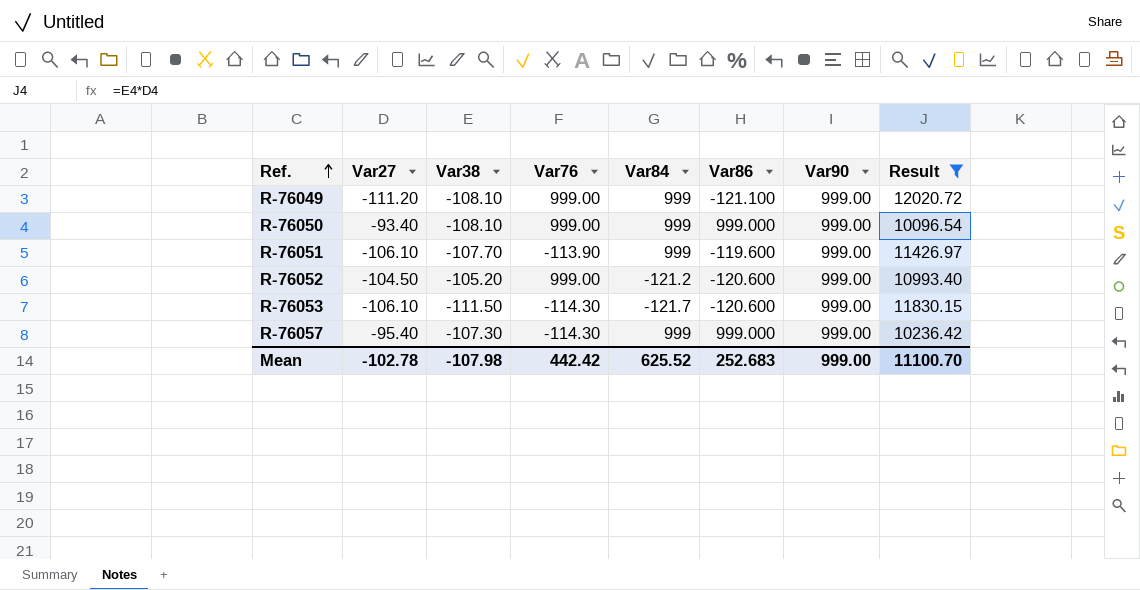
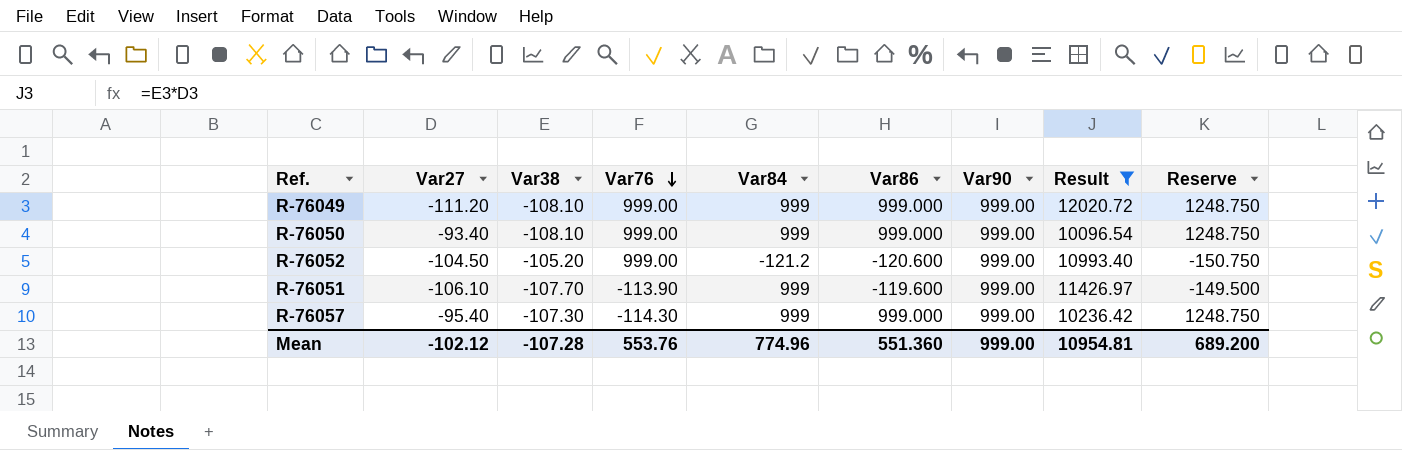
row order: Ref. ascending -> Var76 descending
column Reserve | formula: none -> [Var86] * 1.25
row R-76053: -106.10 | -111.50 | -114.30 | -121.7 | -120.600 | 999.00 | 11830.15 -> none
R-76049 | Var86: -121.100 -> 999.000
Mean | Var27: -102.78 -> -102.12
Mean | Var38: -107.98 -> -107.28
Mean | Var76: 442.42 -> 553.76
Mean | Var84: 625.52 -> 774.96
Mean | Var86: 252.683 -> 551.360
Mean | Result: 11100.70 -> 10954.81

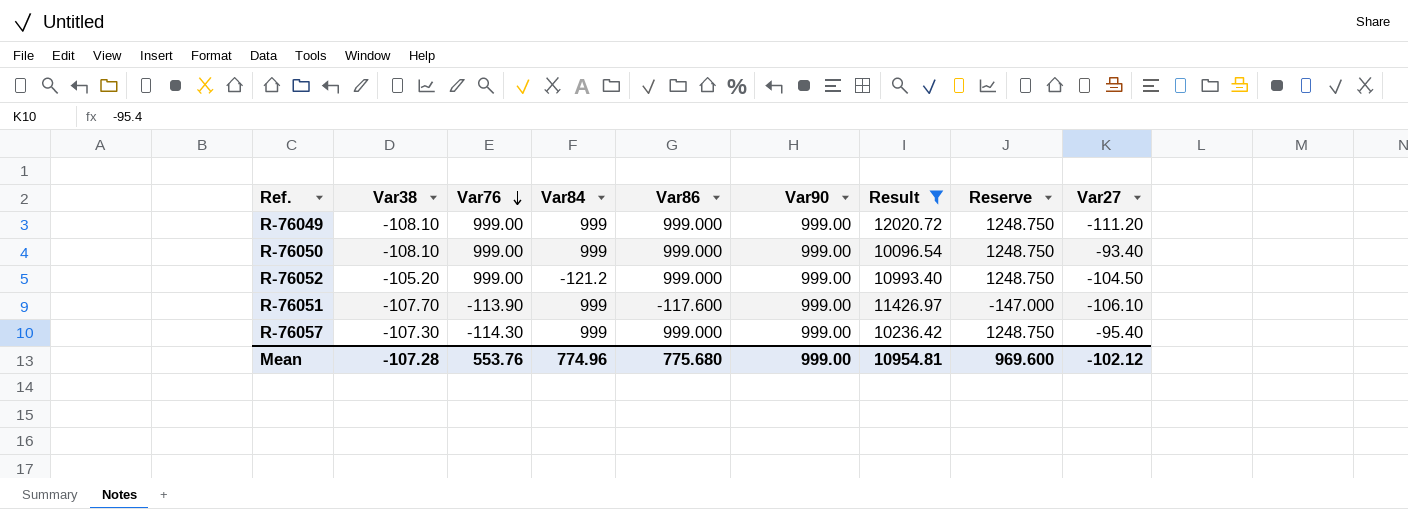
column Var27 | position: 2 -> 9
R-76052 | Var86: -120.600 -> 999.000
R-76052 | Reserve: -150.750 -> 1248.750
R-76051 | Var86: -119.600 -> -117.600
R-76051 | Reserve: -149.500 -> -147.000
Mean | Var86: 551.360 -> 775.680
Mean | Reserve: 689.200 -> 969.600

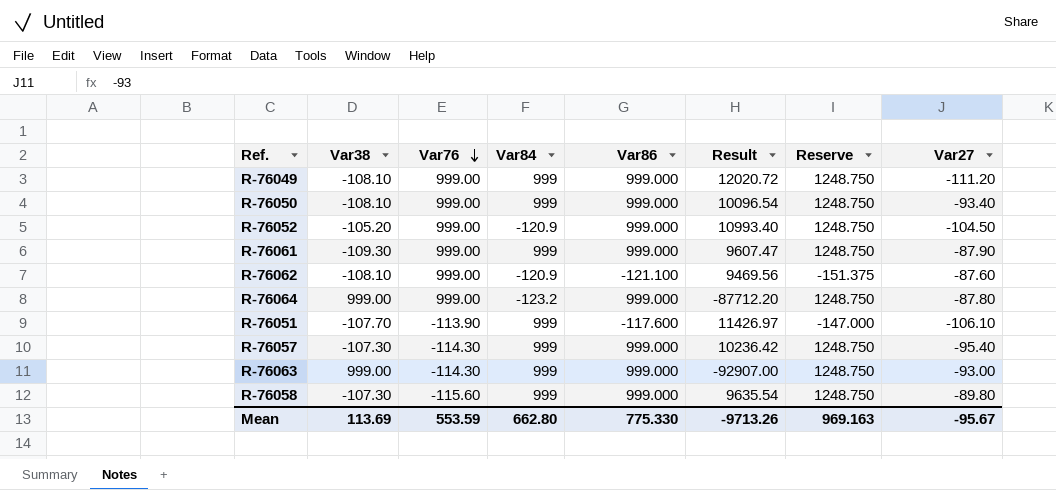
filter: Result >= 10096.54 -> none
column Var90 | position: 6 -> none
R-76052 | Var84: -121.2 -> -120.9
Mean | Var38: -107.28 -> 113.69
Mean | Var76: 553.76 -> 553.59
Mean | Var84: 774.96 -> 662.80
Mean | Var86: 775.680 -> 775.330
Mean | Result: 10954.81 -> -9713.26
Mean | Reserve: 969.600 -> 969.163
Mean | Var27: -102.12 -> -95.67

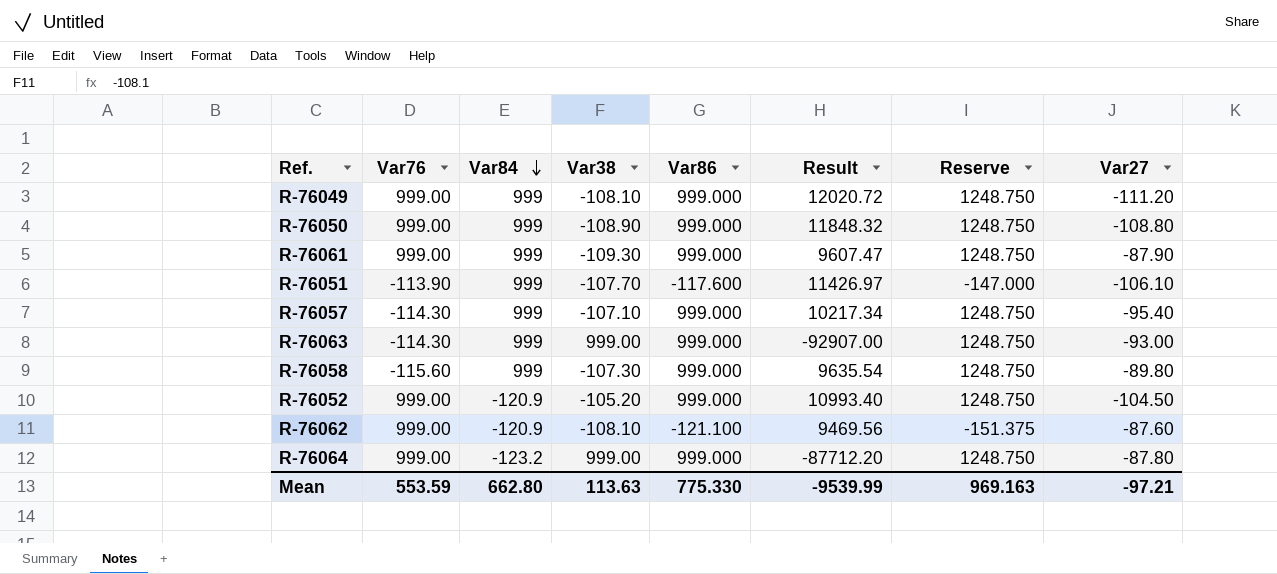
row order: Var76 descending -> Var84 descending
column Var38 | position: 2 -> 4
R-76050 | Var38: -108.10 -> -108.90
R-76050 | Result: 10096.54 -> 11848.32
R-76050 | Var27: -93.40 -> -108.80
R-76057 | Var38: -107.30 -> -107.10
R-76057 | Result: 10236.42 -> 10217.34
Mean | Var38: 113.69 -> 113.63
Mean | Result: -9713.26 -> -9539.99
Mean | Var27: -95.67 -> -97.21

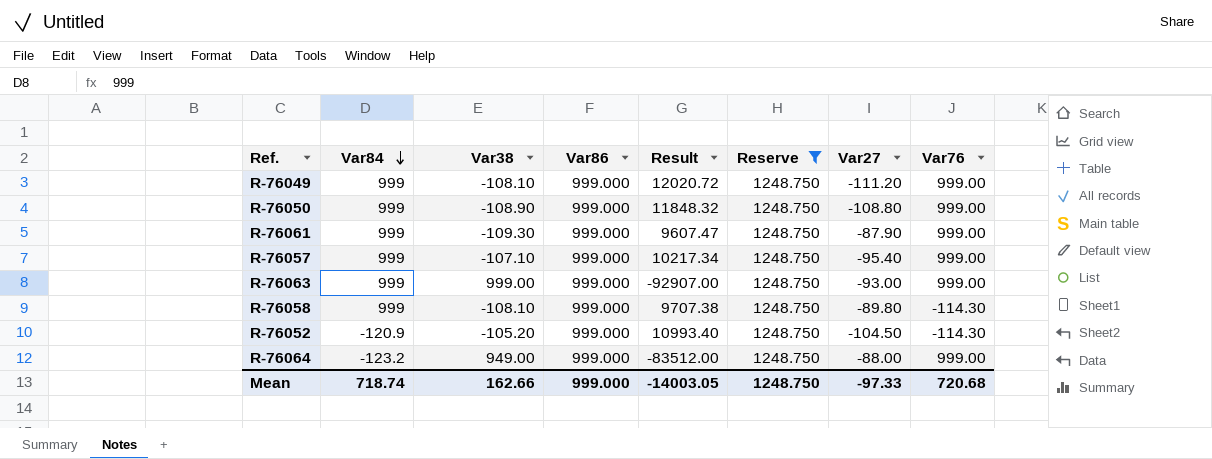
filter: none -> Reserve = 1248.750
column Var76 | position: 2 -> 8
R-76057 | Var76: -114.30 -> 999.00
R-76063 | Var76: -114.30 -> 999.00
R-76058 | Var38: -107.30 -> -108.10
R-76058 | Result: 9635.54 -> 9707.38
R-76058 | Var76: -115.60 -> -114.30
R-76052 | Var76: 999.00 -> -114.30
R-76064 | Var38: 999.00 -> 949.00
R-76064 | Result: -87712.20 -> -83512.00
R-76064 | Var27: -87.80 -> -88.00
Mean | Var84: 662.80 -> 718.74
Mean | Var38: 113.63 -> 162.66
Mean | Var86: 775.330 -> 999.000
Mean | Result: -9539.99 -> -14003.05
Mean | Reserve: 969.163 -> 1248.750
Mean | Var27: -97.21 -> -97.33
Mean | Var76: 553.59 -> 720.68

